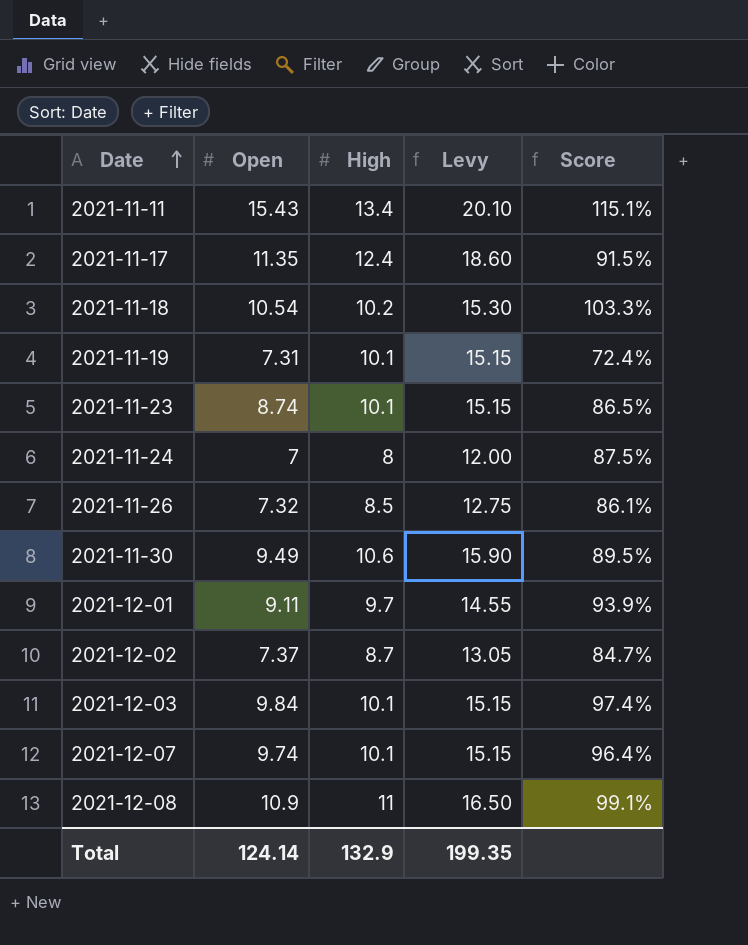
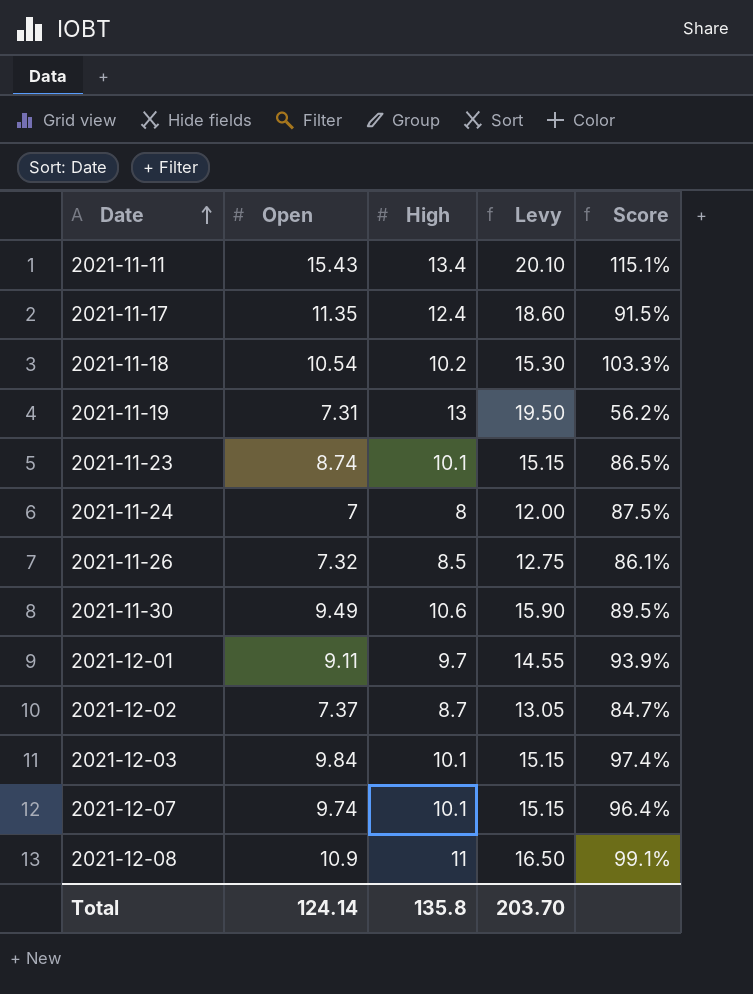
2021-11-19 | High: 10.1 -> 13
2021-11-19 | Levy: 15.15 -> 19.50
2021-11-19 | Score: 72.4% -> 56.2%
Total | High: 132.9 -> 135.8
Total | Levy: 199.35 -> 203.70

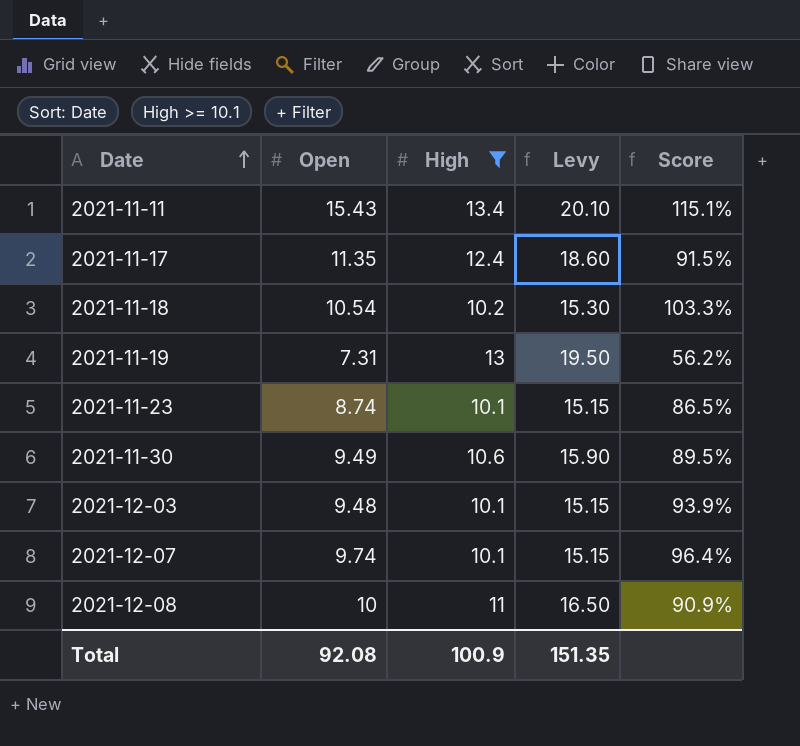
filter: none -> High >= 10.1
2021-12-03 | Open: 9.84 -> 9.48
2021-12-03 | Score: 97.4% -> 93.9%
2021-12-08 | Open: 10.9 -> 10
2021-12-08 | Score: 99.1% -> 90.9%
Total | Open: 124.14 -> 92.08
Total | High: 135.8 -> 100.9
Total | Levy: 203.70 -> 151.35

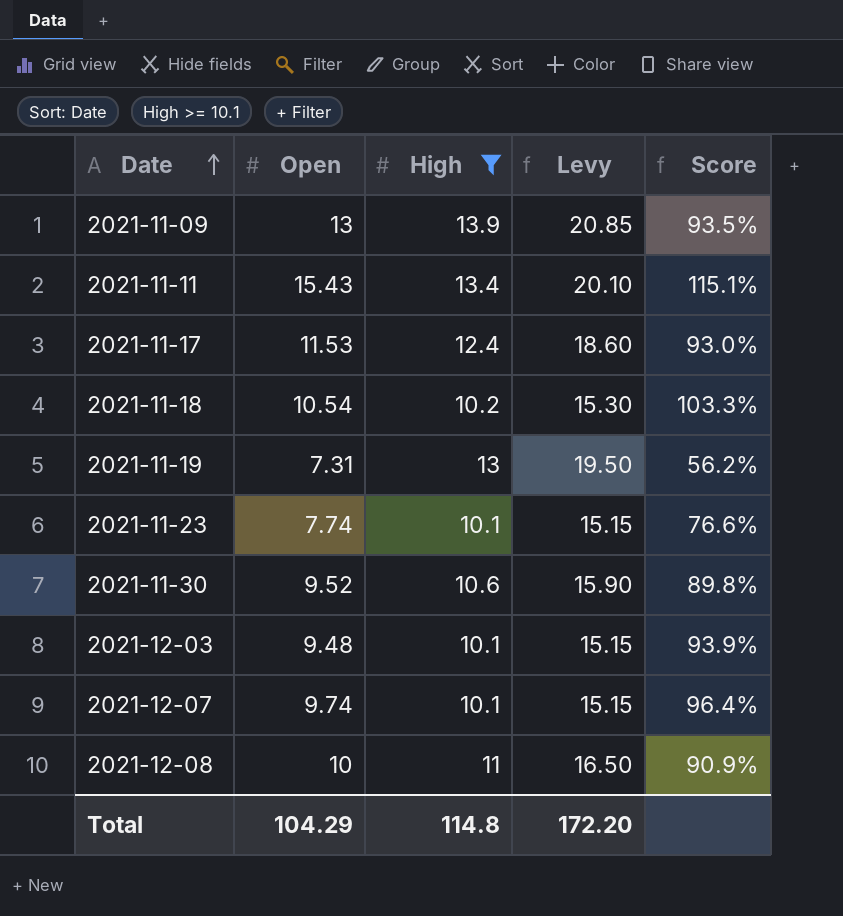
row 2021-11-09: none -> 13 | 13.9 | 20.85 | 93.5%
2021-11-17 | Open: 11.35 -> 11.53
2021-11-17 | Score: 91.5% -> 93.0%
2021-11-23 | Open: 8.74 -> 7.74
2021-11-23 | Score: 86.5% -> 76.6%
2021-11-30 | Open: 9.49 -> 9.52
2021-11-30 | Score: 89.5% -> 89.8%
Total | Open: 92.08 -> 104.29
Total | High: 100.9 -> 114.8
Total | Levy: 151.35 -> 172.20

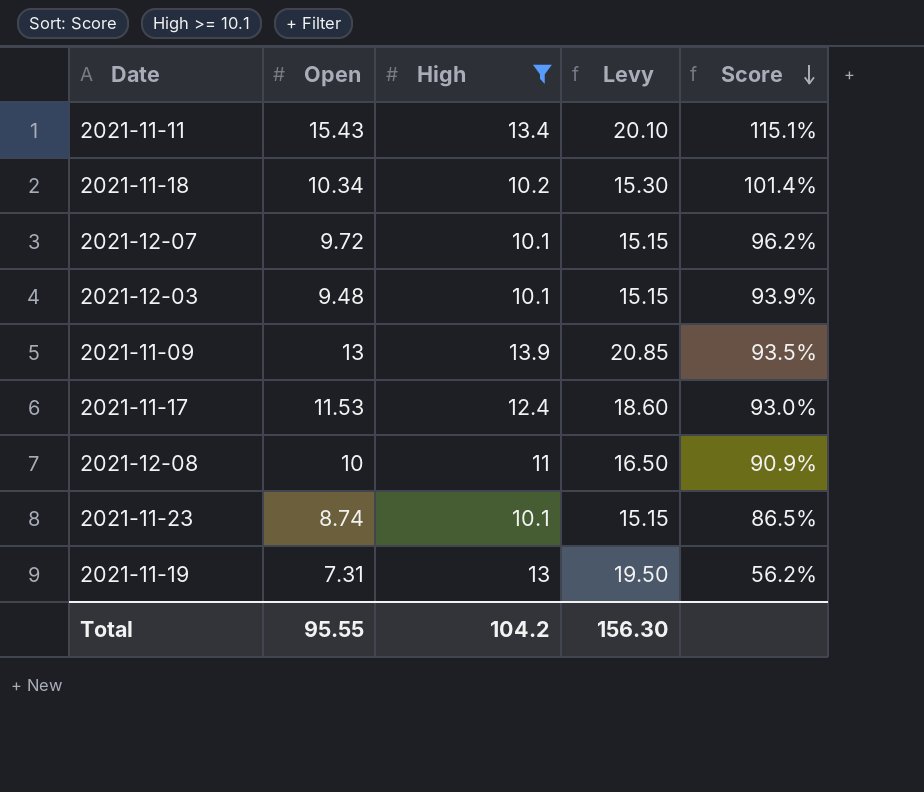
row order: Date ascending -> Score descending
row 2021-11-30: 9.52 | 10.6 | 15.90 | 89.8% -> none
2021-11-18 | Open: 10.54 -> 10.34
2021-11-18 | Score: 103.3% -> 101.4%
2021-12-07 | Open: 9.74 -> 9.72
2021-12-07 | Score: 96.4% -> 96.2%
2021-11-23 | Open: 7.74 -> 8.74
2021-11-23 | Score: 76.6% -> 86.5%
Total | Open: 104.29 -> 95.55
Total | High: 114.8 -> 104.2
Total | Levy: 172.20 -> 156.30

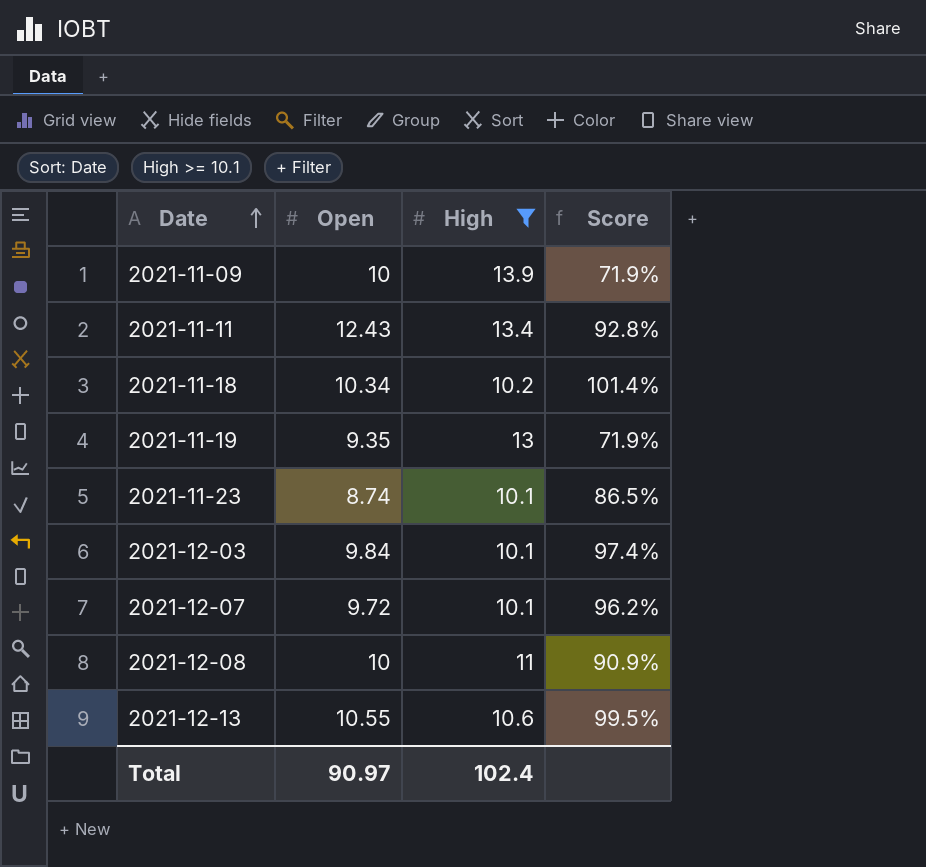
row order: Score descending -> Date ascending
column Levy | formula: [High] * 1.5 -> none
row 2021-11-17: 11.53 | 12.4 | 18.60 | 93.0% -> none
2021-11-09 | Open: 13 -> 10
2021-11-09 | Score: 93.5% -> 71.9%
2021-11-11 | Open: 15.43 -> 12.43
2021-11-11 | Score: 115.1% -> 92.8%
2021-11-19 | Open: 7.31 -> 9.35
2021-11-19 | Score: 56.2% -> 71.9%
2021-12-03 | Open: 9.48 -> 9.84
2021-12-03 | Score: 93.9% -> 97.4%
row 2021-12-13: none -> 10.55 | 10.6 | 99.5%
Total | Open: 95.55 -> 90.97
Total | High: 104.2 -> 102.4

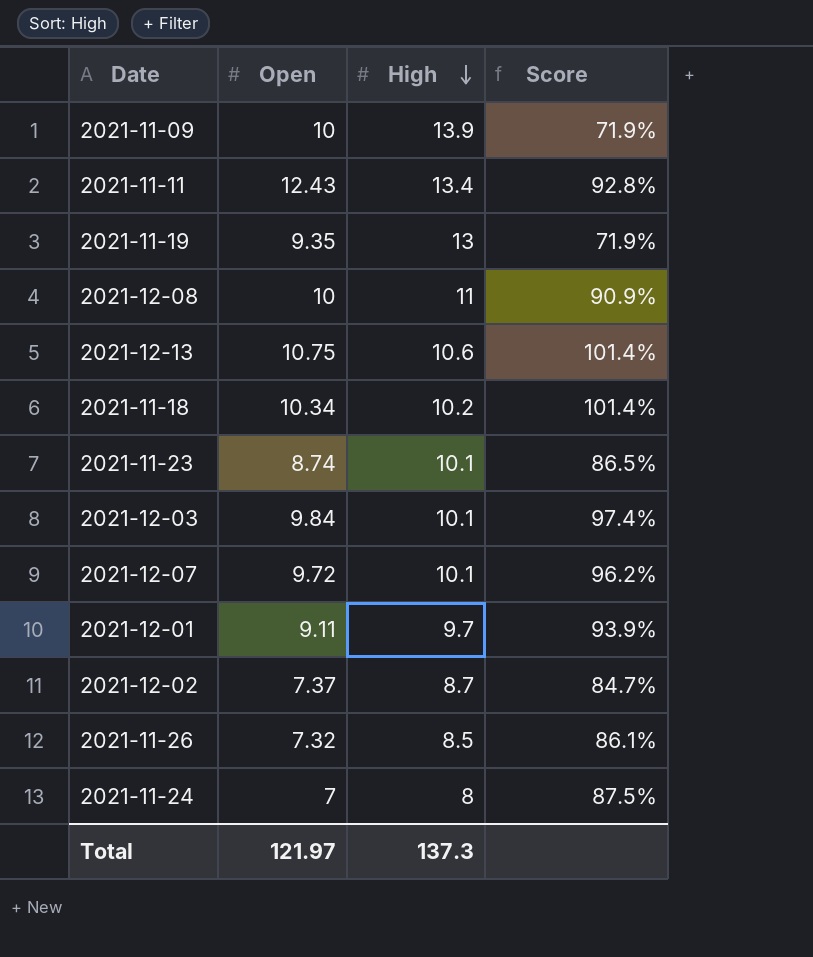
filter: High >= 10.1 -> none
row order: Date ascending -> High descending
2021-12-13 | Open: 10.55 -> 10.75
2021-12-13 | Score: 99.5% -> 101.4%
Total | Open: 90.97 -> 121.97
Total | High: 102.4 -> 137.3

